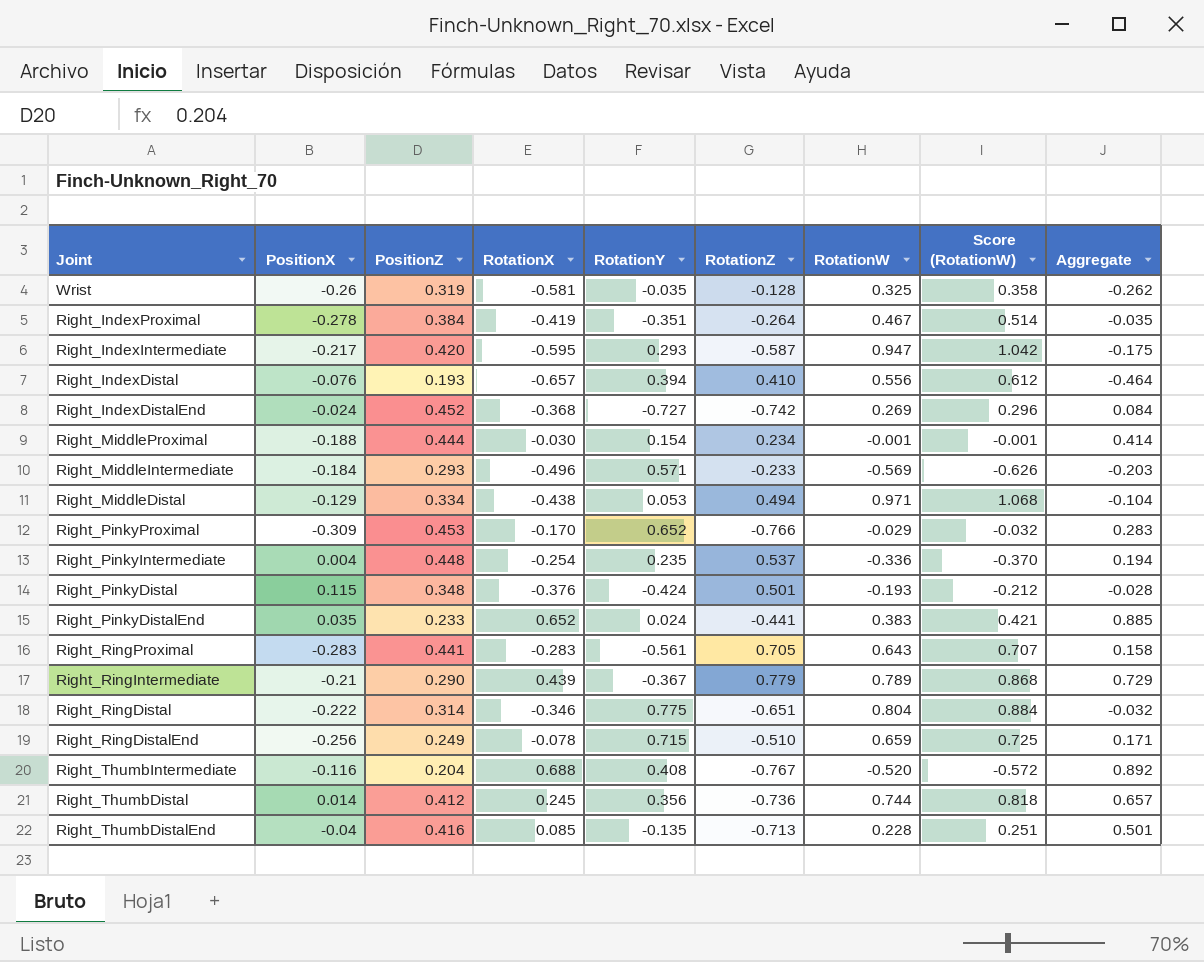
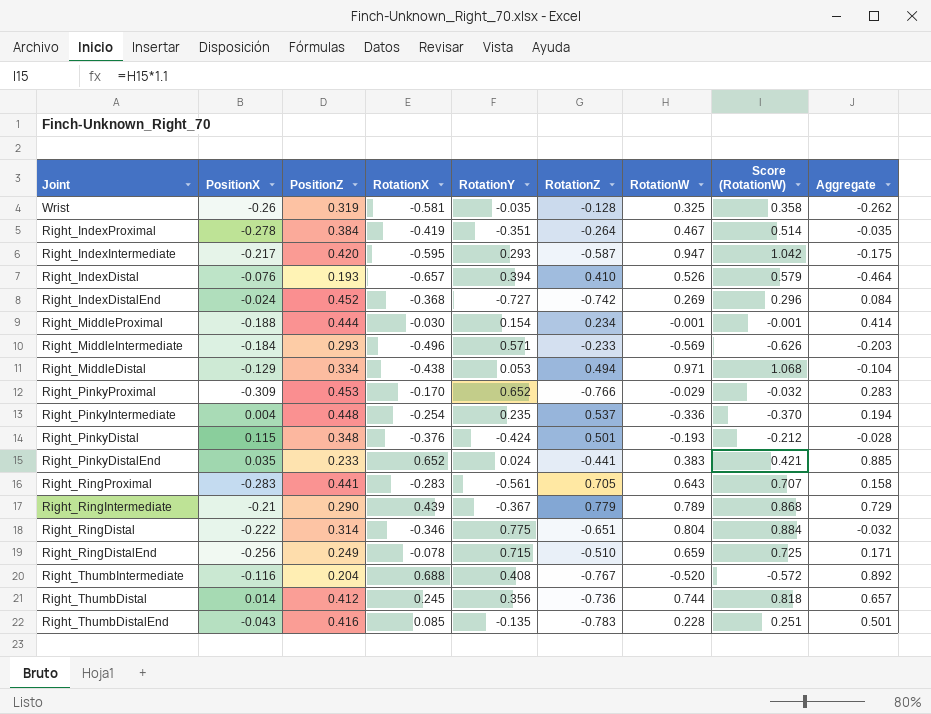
Right_IndexDistal | RotationW: 0.556 -> 0.526
Right_IndexDistal | Score (RotationW): 0.612 -> 0.579
Right_ThumbDistalEnd | PositionX: -0.04 -> -0.043
Right_ThumbDistalEnd | RotationZ: -0.713 -> -0.783

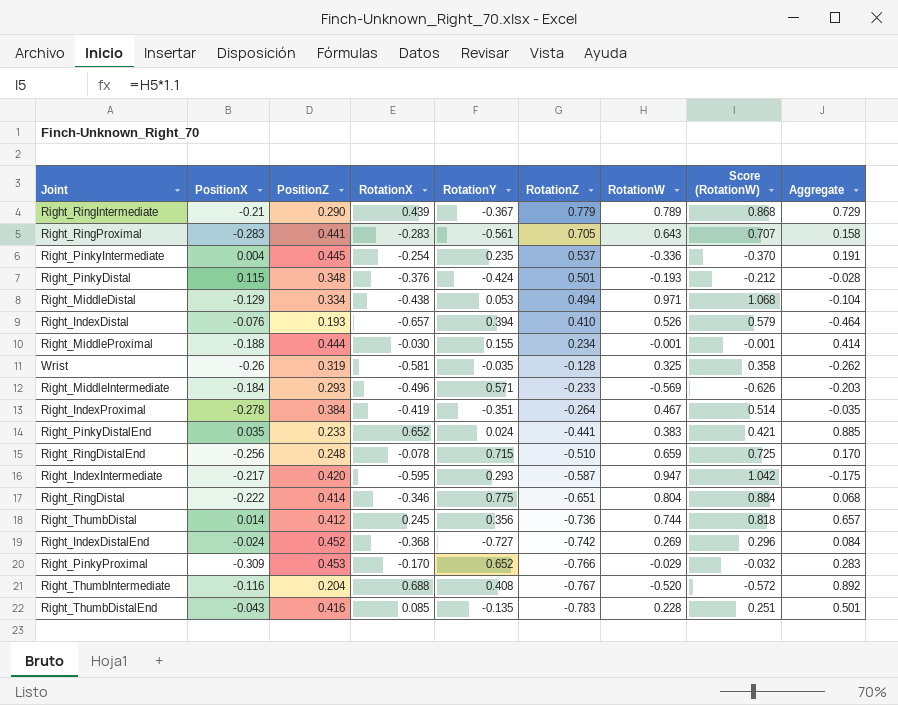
row order: none -> RotationZ descending
Right_PinkyIntermediate | PositionZ: 0.448 -> 0.445
Right_PinkyIntermediate | Aggregate: 0.194 -> 0.191
Right_MiddleProximal | RotationY: 0.154 -> 0.155
Right_RingDistalEnd | PositionZ: 0.249 -> 0.248
Right_RingDistalEnd | Aggregate: 0.171 -> 0.170
Right_RingDistal | PositionZ: 0.314 -> 0.414
Right_RingDistal | Aggregate: -0.032 -> 0.068

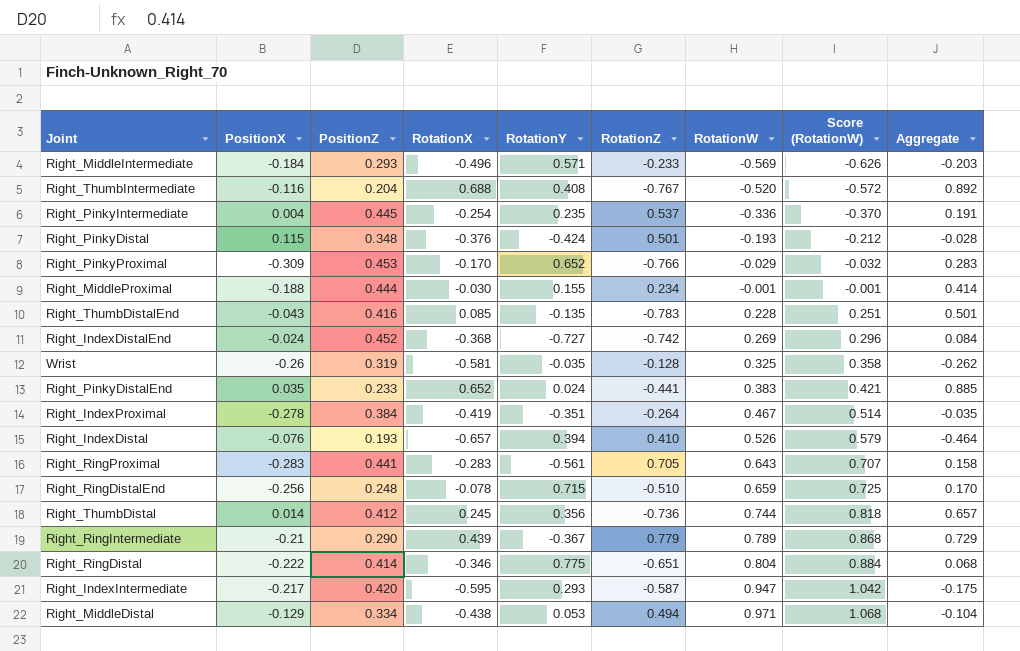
row order: RotationZ descending -> RotationW ascending

